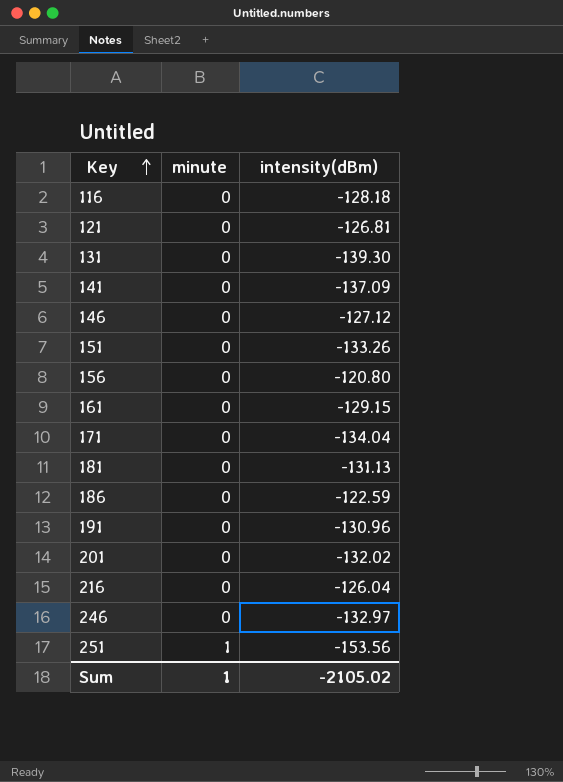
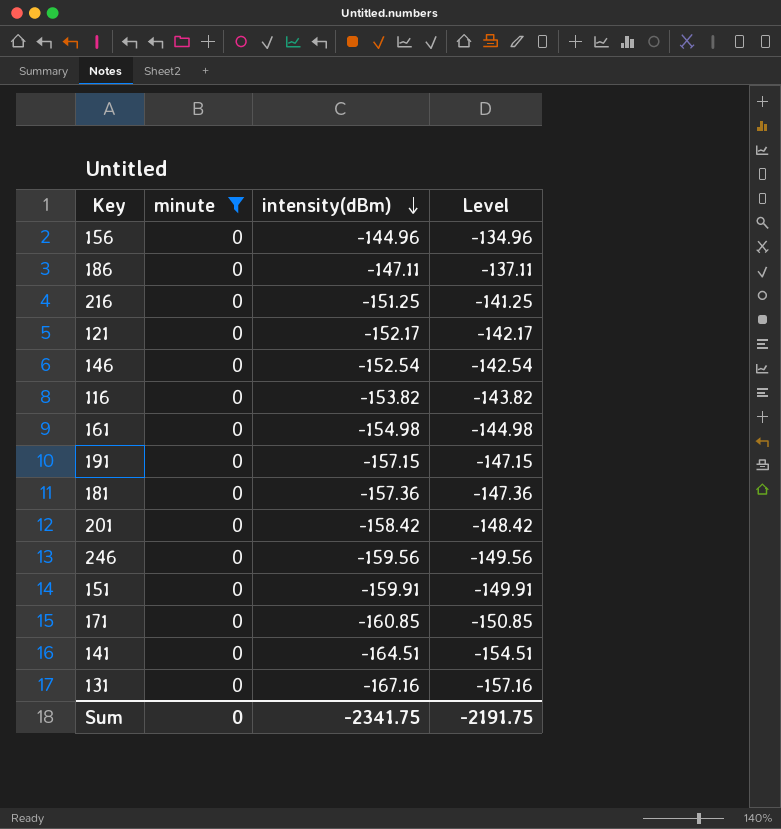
filter: none -> minute = 0
row order: Key ascending -> intensity(dBm) descending
column Level | formula: none -> [intensity(dBm)] + 10
156 | intensity(dBm): -120.80 -> -144.96
186 | intensity(dBm): -122.59 -> -147.11
216 | intensity(dBm): -126.04 -> -151.25
121 | intensity(dBm): -126.81 -> -152.17
146 | intensity(dBm): -127.12 -> -152.54
116 | intensity(dBm): -128.18 -> -153.82
161 | intensity(dBm): -129.15 -> -154.98
191 | intensity(dBm): -130.96 -> -157.15
181 | intensity(dBm): -131.13 -> -157.36
201 | intensity(dBm): -132.02 -> -158.42
246 | intensity(dBm): -132.97 -> -159.56
151 | intensity(dBm): -133.26 -> -159.91
171 | intensity(dBm): -134.04 -> -160.85
141 | intensity(dBm): -137.09 -> -164.51
131 | intensity(dBm): -139.30 -> -167.16
Sum | minute: 1 -> 0
Sum | intensity(dBm): -2105.02 -> -2341.75

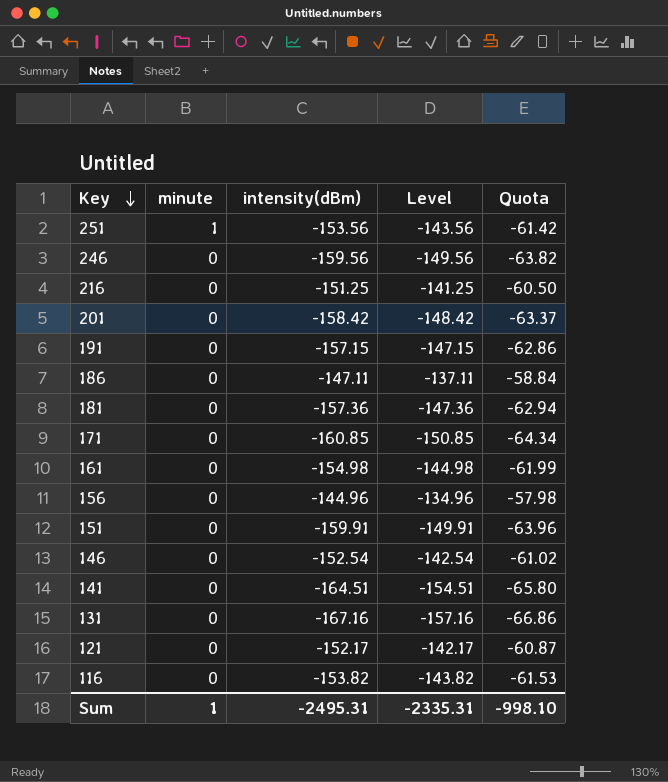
filter: minute = 0 -> none
row order: intensity(dBm) descending -> Key descending
column Quota | formula: none -> [intensity(dBm)] * 0.4
Sum | minute: 0 -> 1
Sum | intensity(dBm): -2341.75 -> -2495.31
Sum | Level: -2191.75 -> -2335.31

